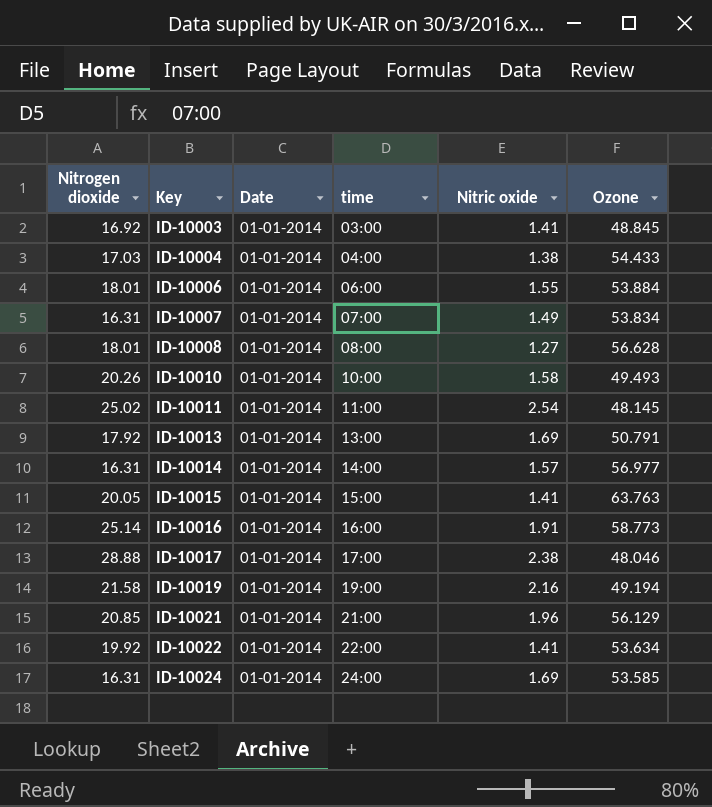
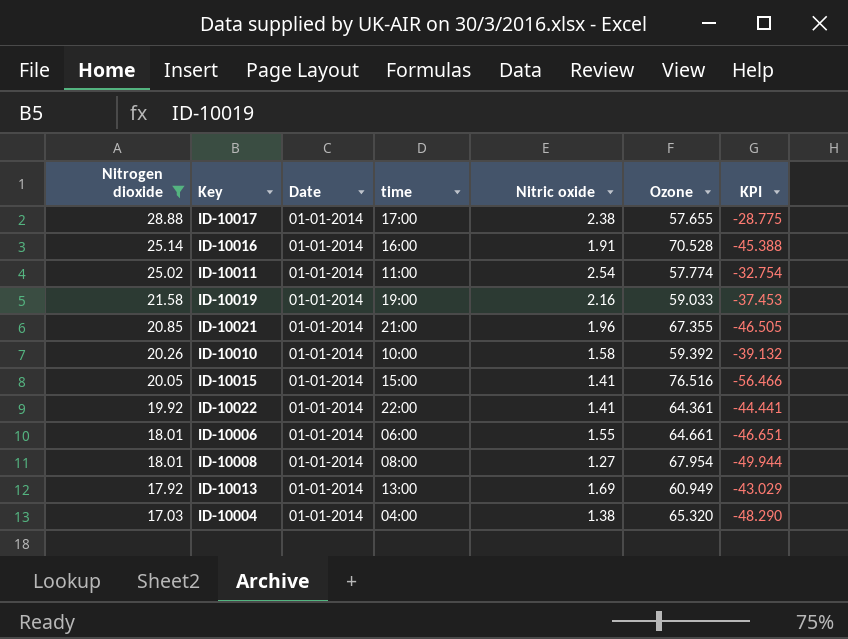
filter: none -> Nitrogen dioxide >= 17.03
row order: Key ascending -> Nitrogen dioxide descending
column KPI | formula: none -> [Nitrogen dioxide] - [Ozone]
ID-10017 | Ozone: 48.046 -> 57.655
ID-10016 | Ozone: 58.773 -> 70.528
ID-10011 | Ozone: 48.145 -> 57.774
ID-10019 | Ozone: 49.194 -> 59.033
ID-10021 | Ozone: 56.129 -> 67.355
ID-10010 | Ozone: 49.493 -> 59.392
ID-10015 | Ozone: 63.763 -> 76.516
ID-10022 | Ozone: 53.634 -> 64.361
ID-10006 | Ozone: 53.884 -> 64.661
ID-10008 | Ozone: 56.628 -> 67.954
ID-10013 | Ozone: 50.791 -> 60.949
ID-10004 | Ozone: 54.433 -> 65.320

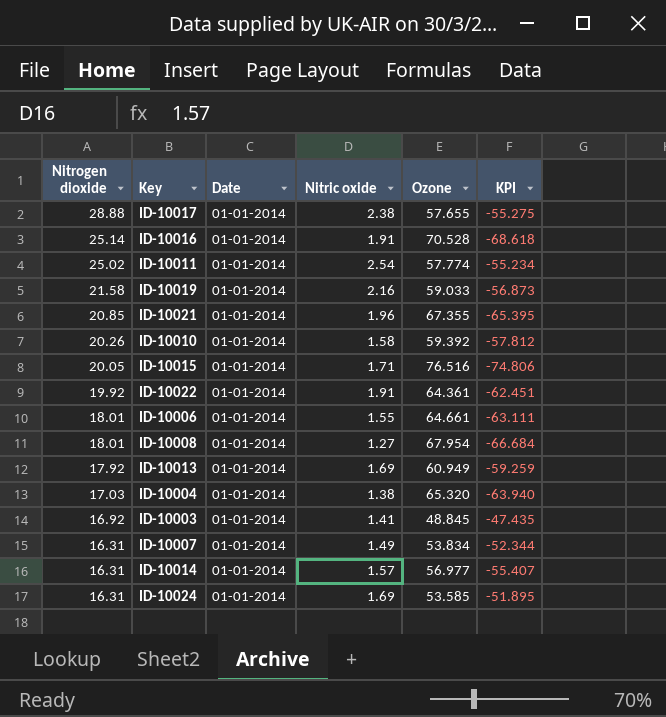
filter: Nitrogen dioxide >= 17.03 -> none
column time | position: 4 -> none
column KPI | formula: [Nitrogen dioxide] - [Ozone] -> [Nitric oxide] - [Ozone]
ID-10015 | Nitric oxide: 1.41 -> 1.71
ID-10022 | Nitric oxide: 1.41 -> 1.91

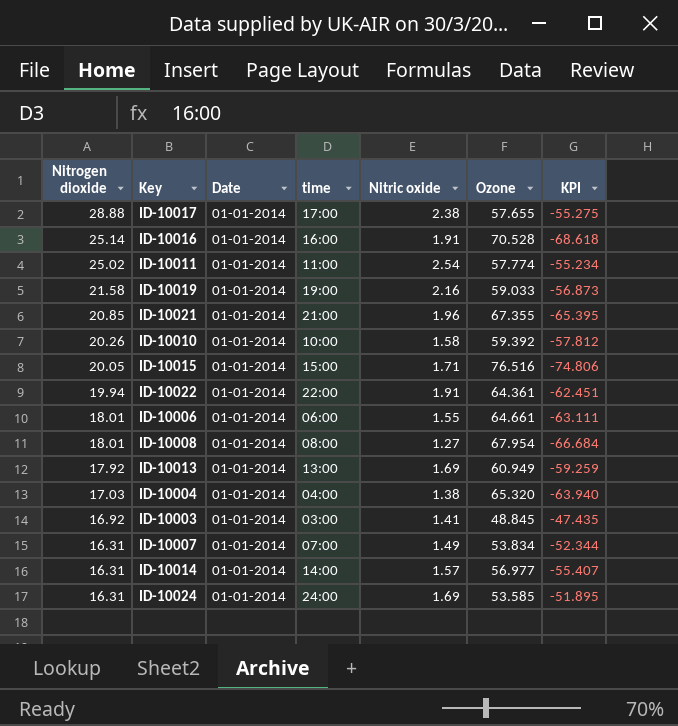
column time | position: none -> 4
ID-10022 | Nitrogen dioxide: 19.92 -> 19.94

